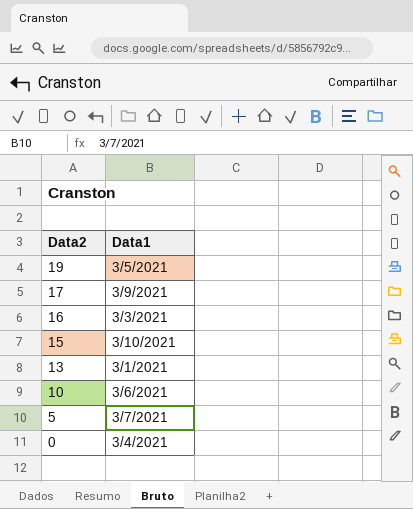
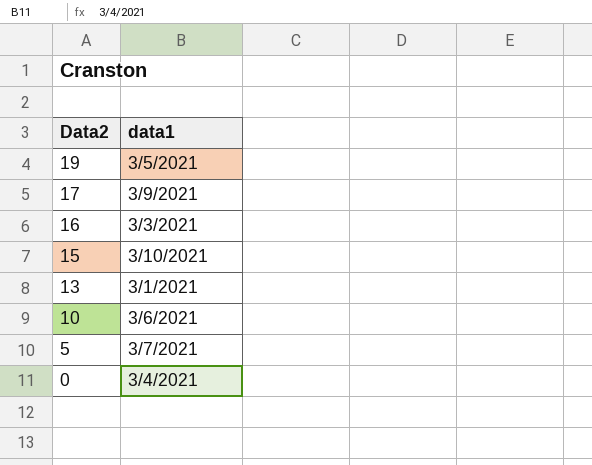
column name: Data1 -> data1

